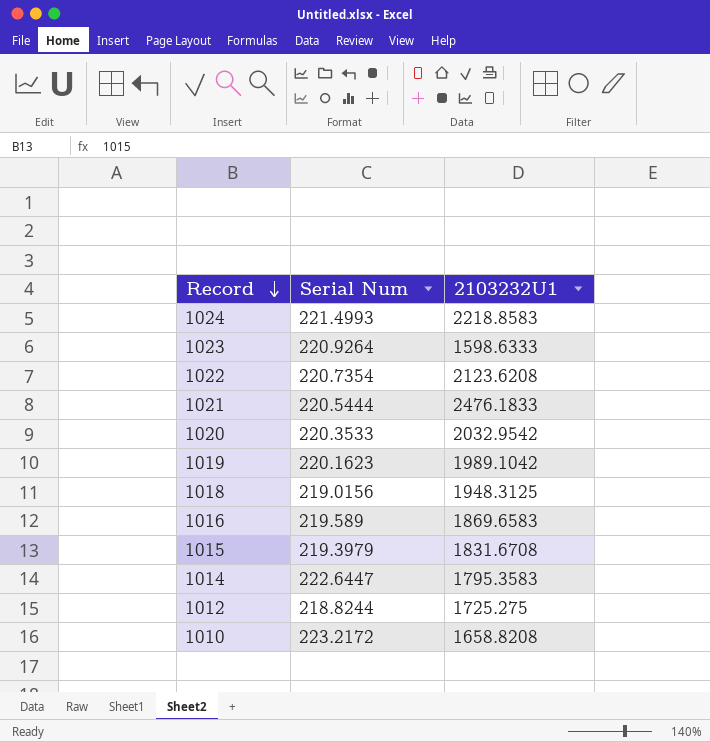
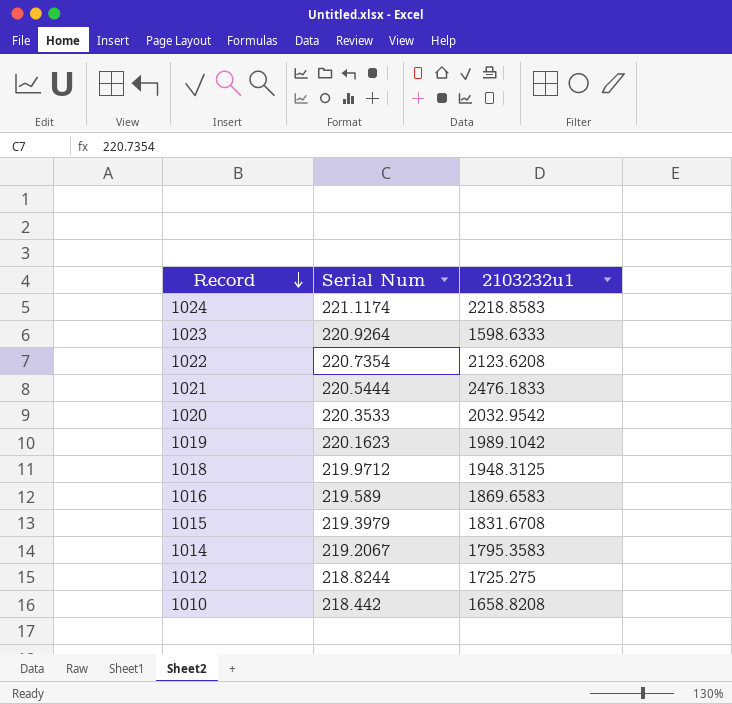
column name: 2103232U1 -> 2103232u1
1024 | Serial Num: 221.4993 -> 221.1174
1018 | Serial Num: 219.0156 -> 219.9712
1014 | Serial Num: 222.6447 -> 219.2067
1010 | Serial Num: 223.2172 -> 218.442

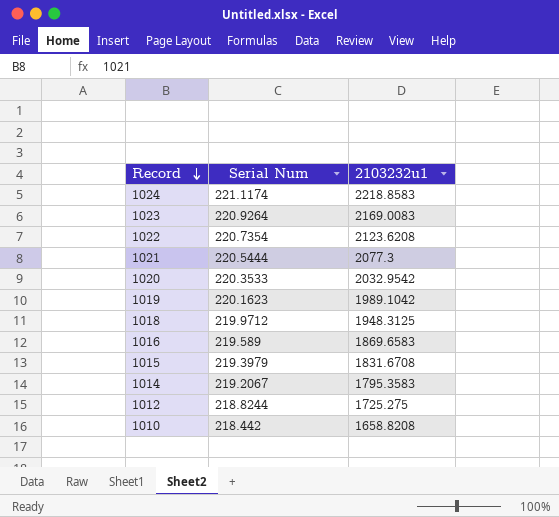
1023 | 2103232u1: 1598.6333 -> 2169.0083
1021 | 2103232u1: 2476.1833 -> 2077.3

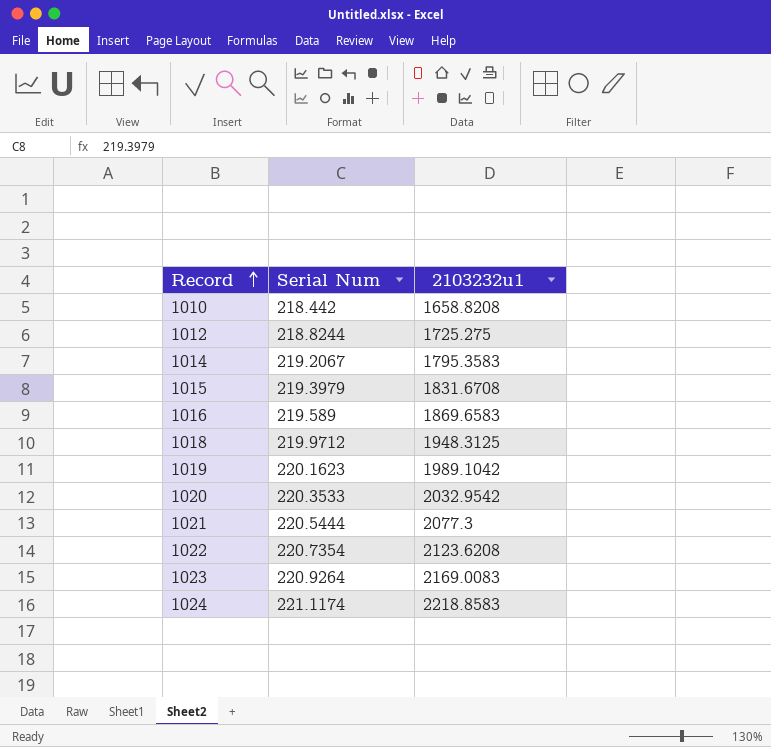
row order: Record descending -> Record ascending

